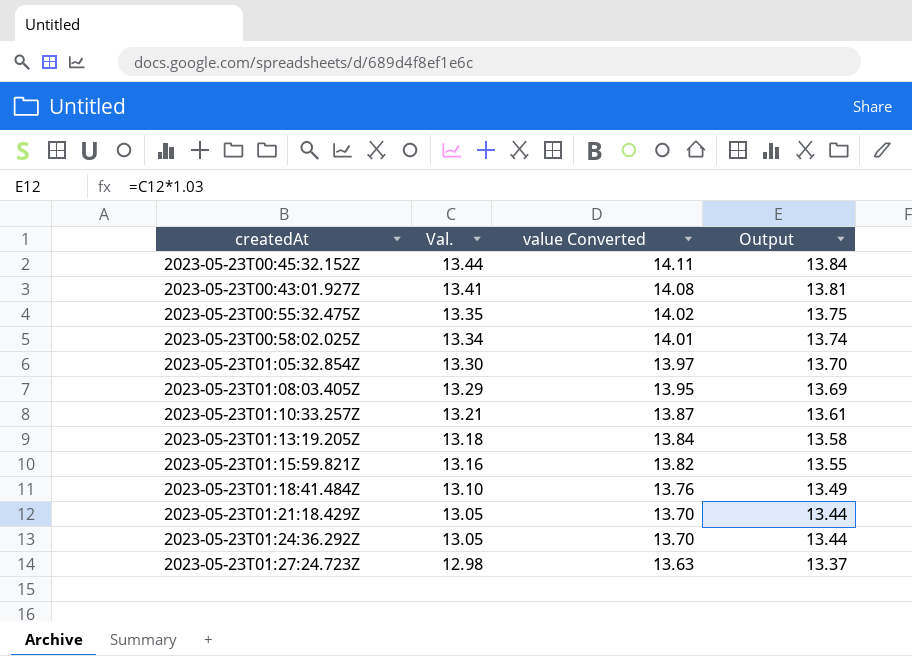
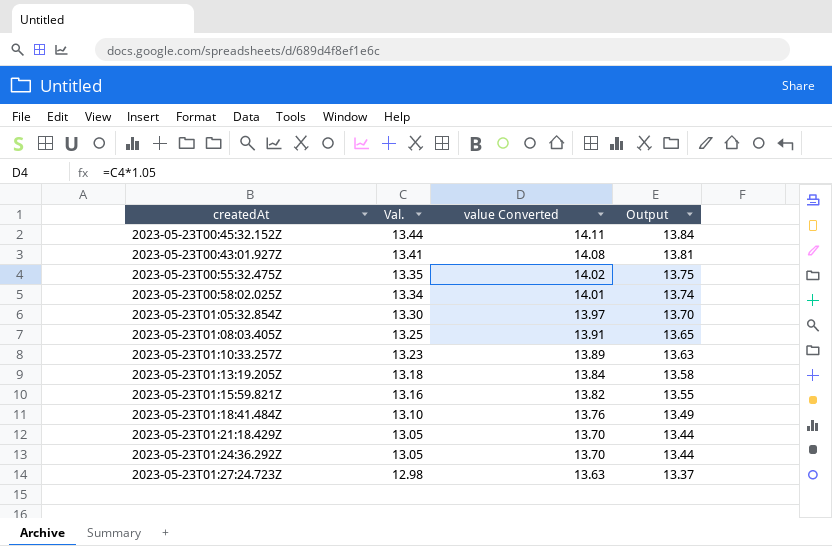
2023-05-23T01:08:03.405Z | Val.: 13.29 -> 13.25
2023-05-23T01:08:03.405Z | value Converted: 13.95 -> 13.91
2023-05-23T01:08:03.405Z | Output: 13.69 -> 13.65
2023-05-23T01:10:33.257Z | Val.: 13.21 -> 13.23
2023-05-23T01:10:33.257Z | value Converted: 13.87 -> 13.89
2023-05-23T01:10:33.257Z | Output: 13.61 -> 13.63

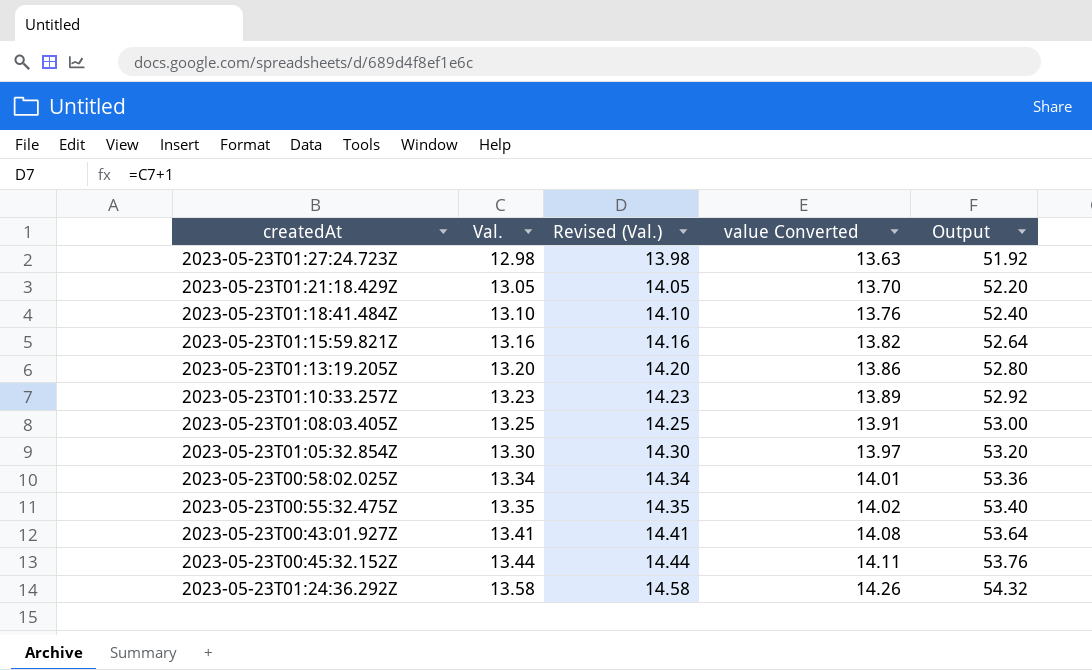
row order: Val. descending -> Val. ascending
column Revised (Val.) | formula: none -> [Val.] + 1
column Output | formula: [Val.] * 1.03 -> [Val.] * 4
2023-05-23T01:13:19.205Z | Val.: 13.18 -> 13.20
2023-05-23T01:13:19.205Z | value Converted: 13.84 -> 13.86
2023-05-23T01:24:36.292Z | Val.: 13.05 -> 13.58
2023-05-23T01:24:36.292Z | value Converted: 13.70 -> 14.26

